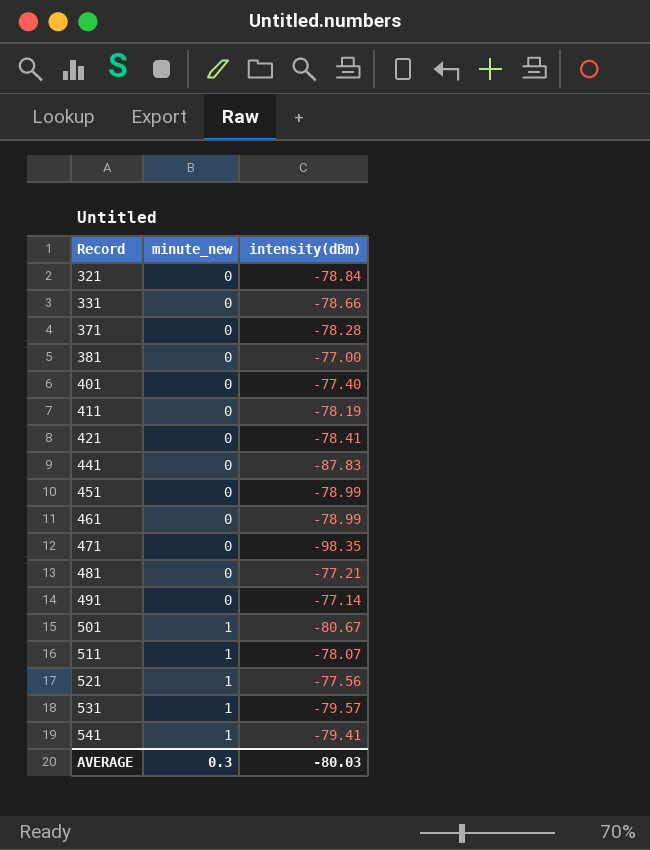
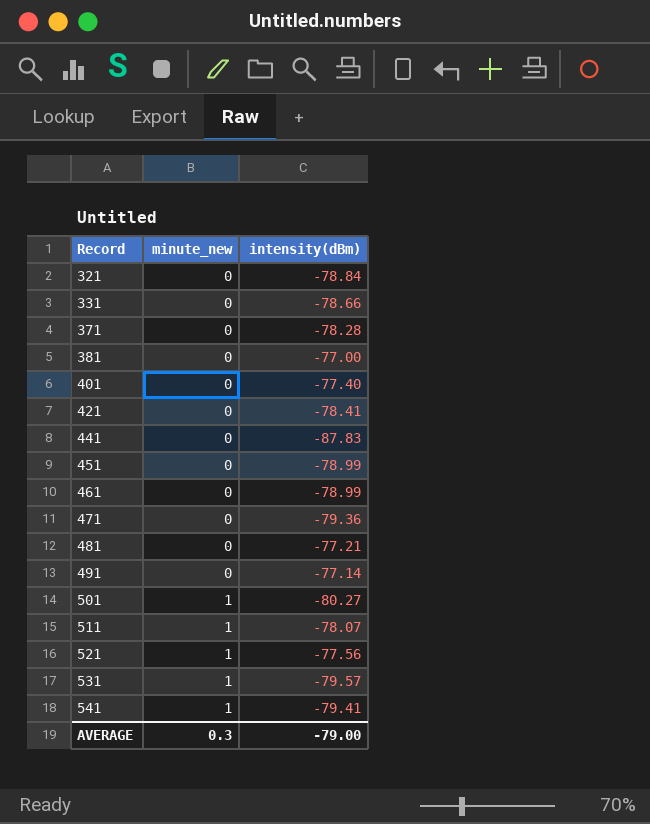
row 411: 0 | -78.19 -> none
471 | intensity(dBm): -98.35 -> -79.36
501 | intensity(dBm): -80.67 -> -80.27
AVERAGE | intensity(dBm): -80.03 -> -79.00

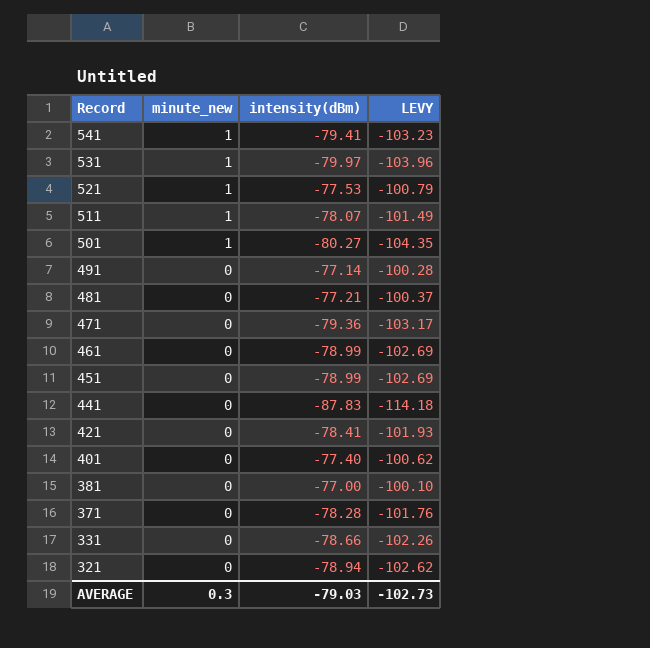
row order: Record ascending -> Record descending
column LEVY | formula: none -> [intensity(dBm)] * 1.3
531 | intensity(dBm): -79.57 -> -79.97
521 | intensity(dBm): -77.56 -> -77.53
321 | intensity(dBm): -78.84 -> -78.94
AVERAGE | intensity(dBm): -79.00 -> -79.03

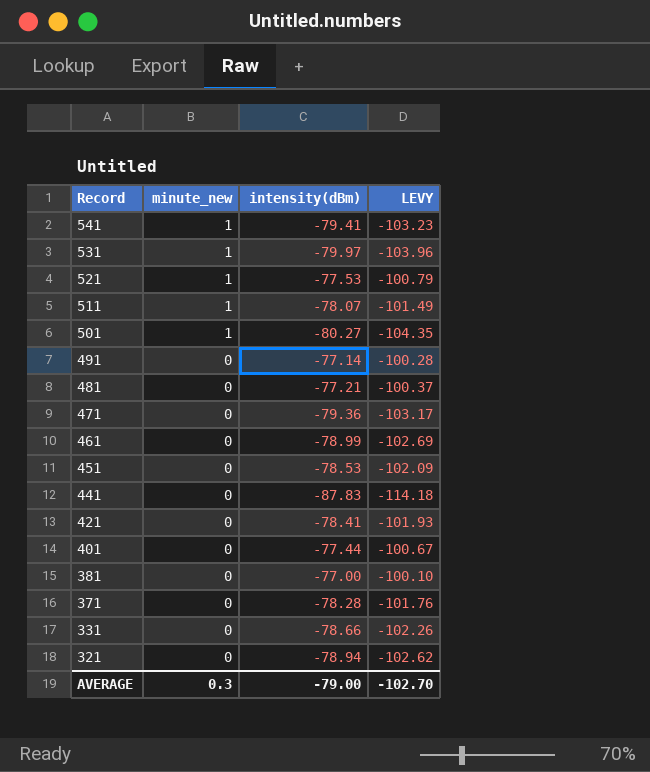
451 | intensity(dBm): -78.99 -> -78.53
451 | LEVY: -102.69 -> -102.09
401 | intensity(dBm): -77.40 -> -77.44
401 | LEVY: -100.62 -> -100.67
AVERAGE | intensity(dBm): -79.03 -> -79.00
AVERAGE | LEVY: -102.73 -> -102.70

